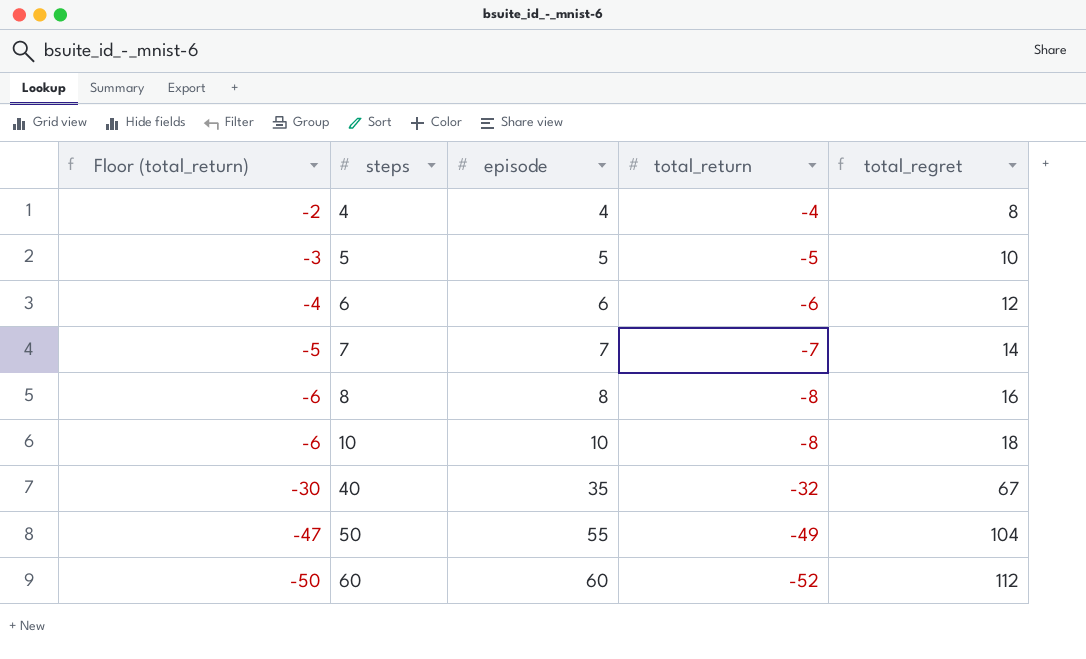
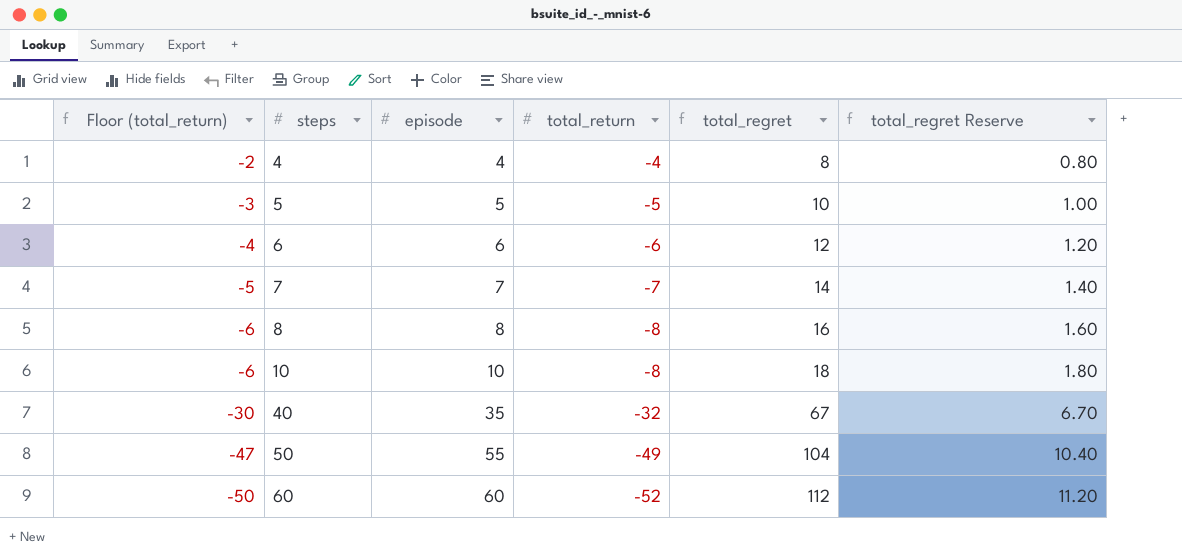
column total_regret Reserve | formula: none -> [total_regret] * 0.1

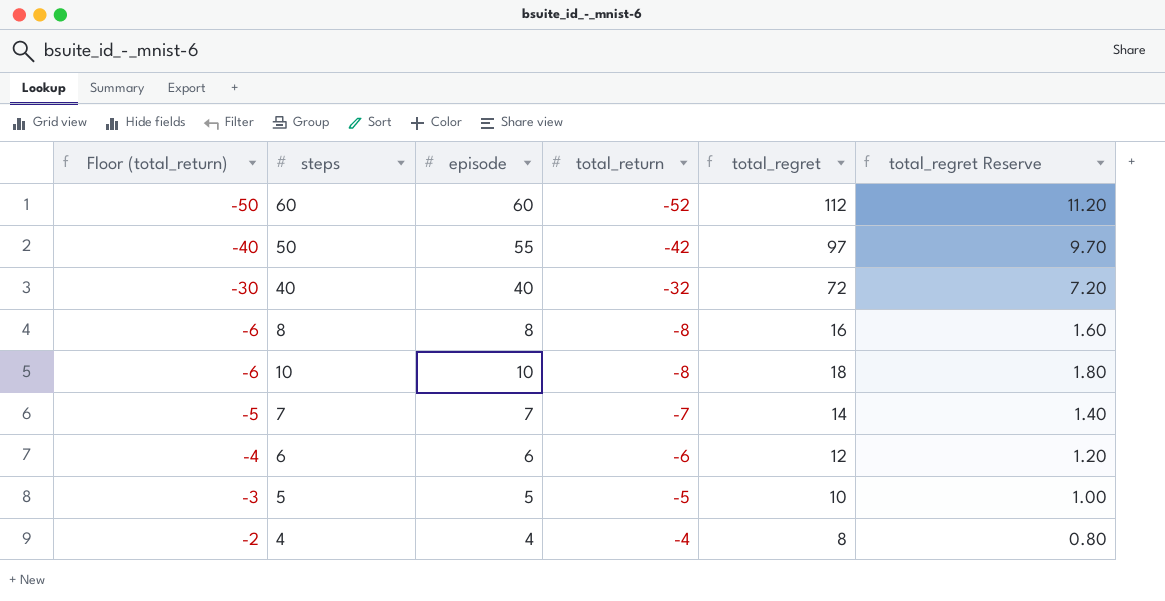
row order: Floor (total_return) descending -> Floor (total_return) ascending
50 | Floor (total_return): -47 -> -40
50 | total_return: -49 -> -42
50 | total_regret: 104 -> 97
50 | total_regret Reserve: 10.40 -> 9.70
40 | episode: 35 -> 40
40 | total_regret: 67 -> 72
40 | total_regret Reserve: 6.70 -> 7.20

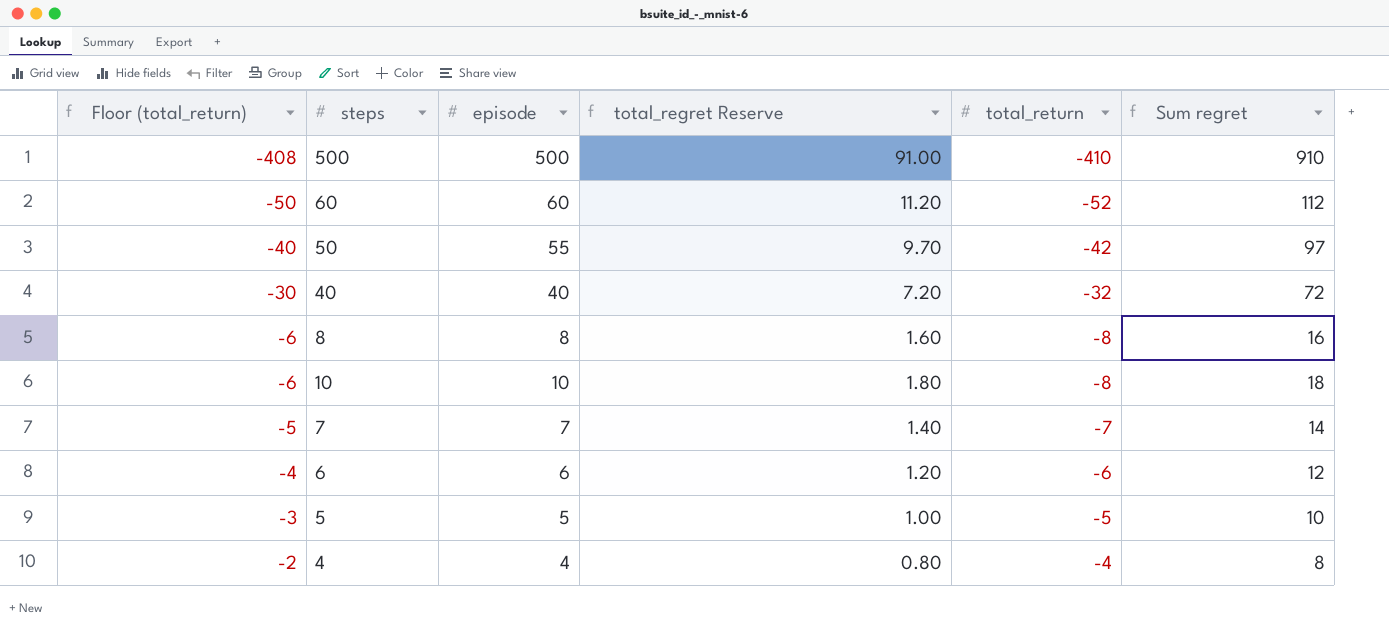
column total_regret Reserve | position: 6 -> 4
column name: total_regret -> Sum regret
row 500: none -> -408 | 500 | 91.00 | -410 | 910

